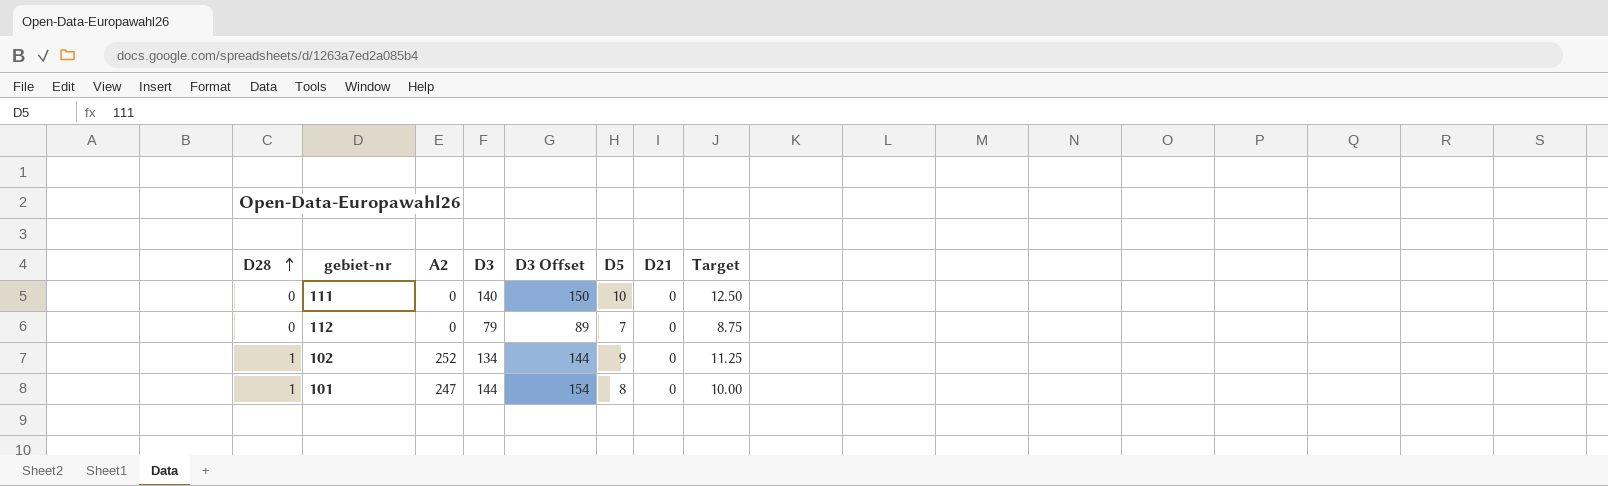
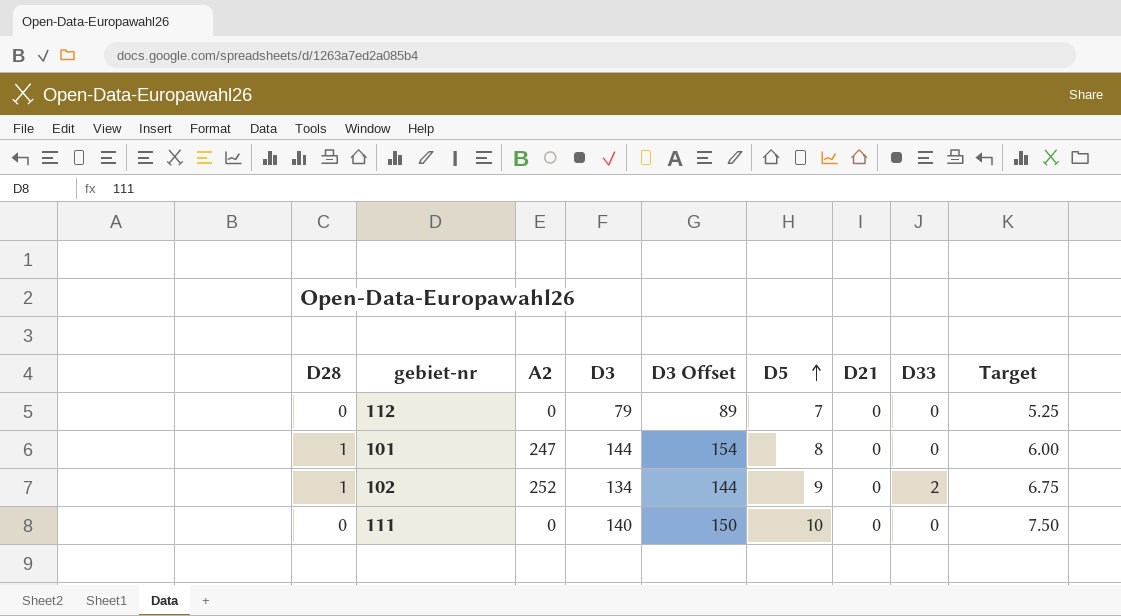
row order: D28 ascending -> D5 ascending
column D33 | position: none -> 8
column Target | formula: [D5] * 1.25 -> [D5] * 0.75

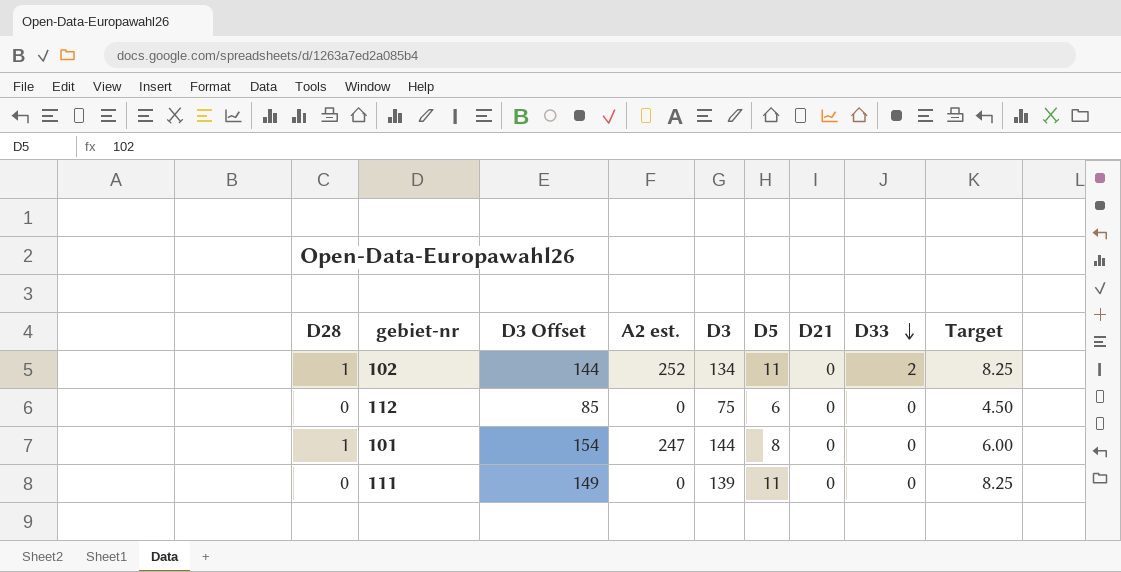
row order: D5 ascending -> D33 descending
column D3 Offset | position: 5 -> 3
column name: A2 -> A2 est.
102 | D5: 9 -> 11
102 | Target: 6.75 -> 8.25
112 | D3 Offset: 89 -> 85
112 | D3: 79 -> 75
112 | D5: 7 -> 6
112 | Target: 5.25 -> 4.50
111 | D3 Offset: 150 -> 149
111 | D3: 140 -> 139
111 | D5: 10 -> 11
111 | Target: 7.50 -> 8.25

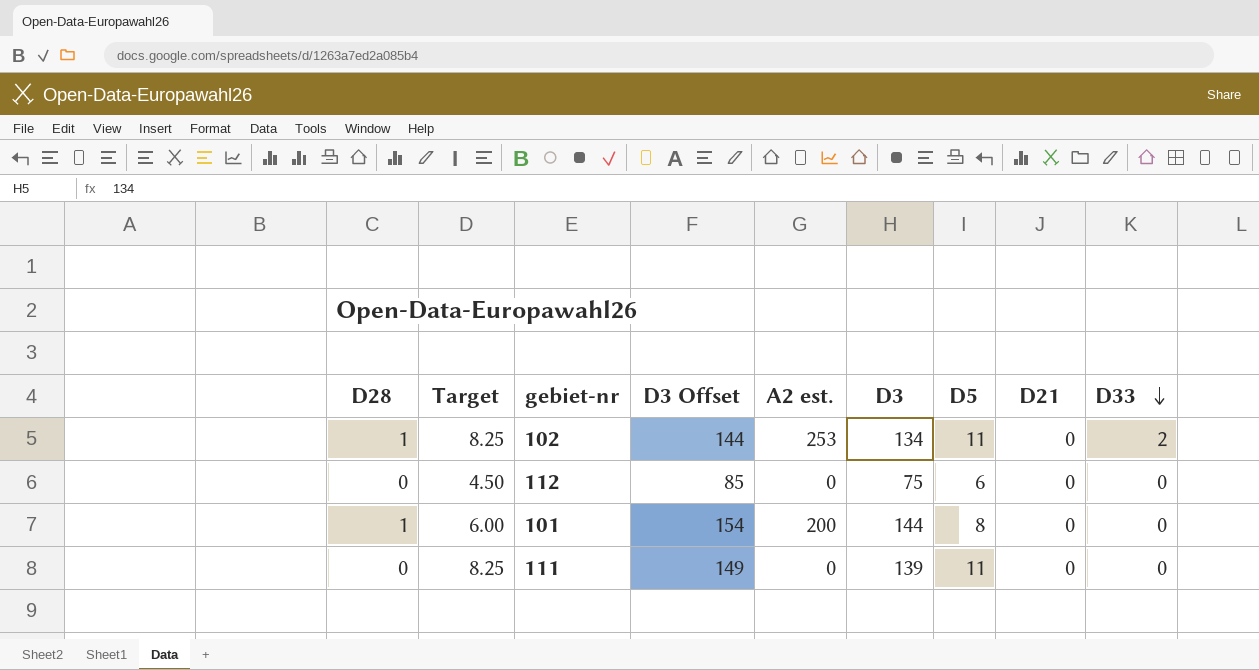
column Target | position: 9 -> 2
102 | A2 est.: 252 -> 253
101 | A2 est.: 247 -> 200

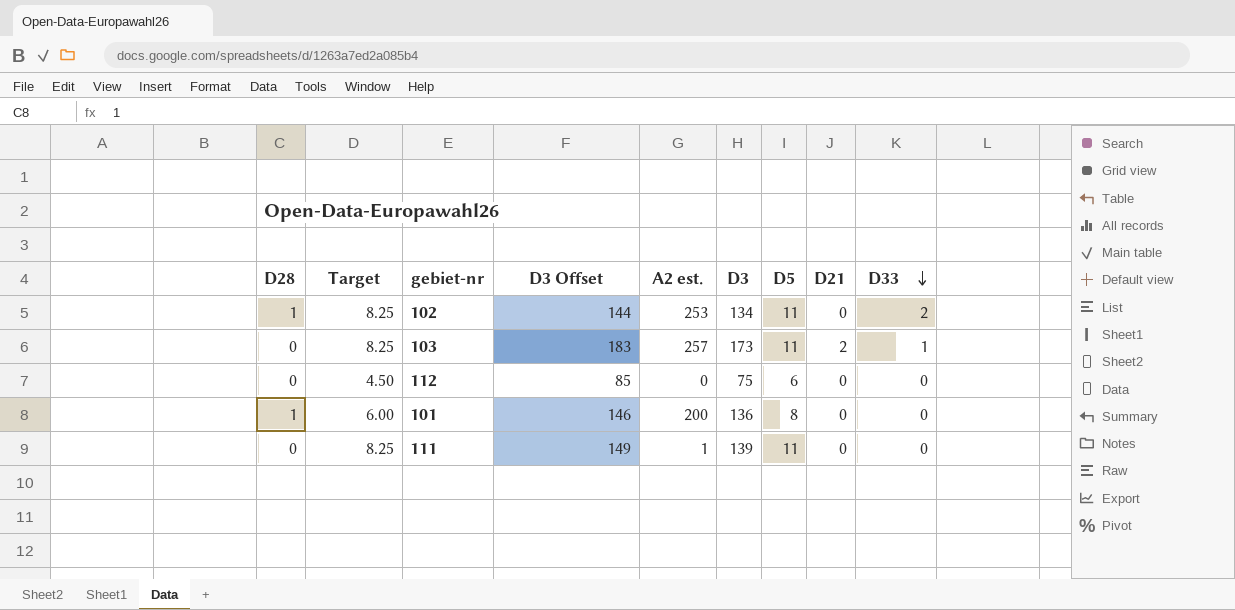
row 103: none -> 0 | 8.25 | 183 | 257 | 173 | 11 | 2 | 1
101 | D3 Offset: 154 -> 146
101 | D3: 144 -> 136
111 | A2 est.: 0 -> 1

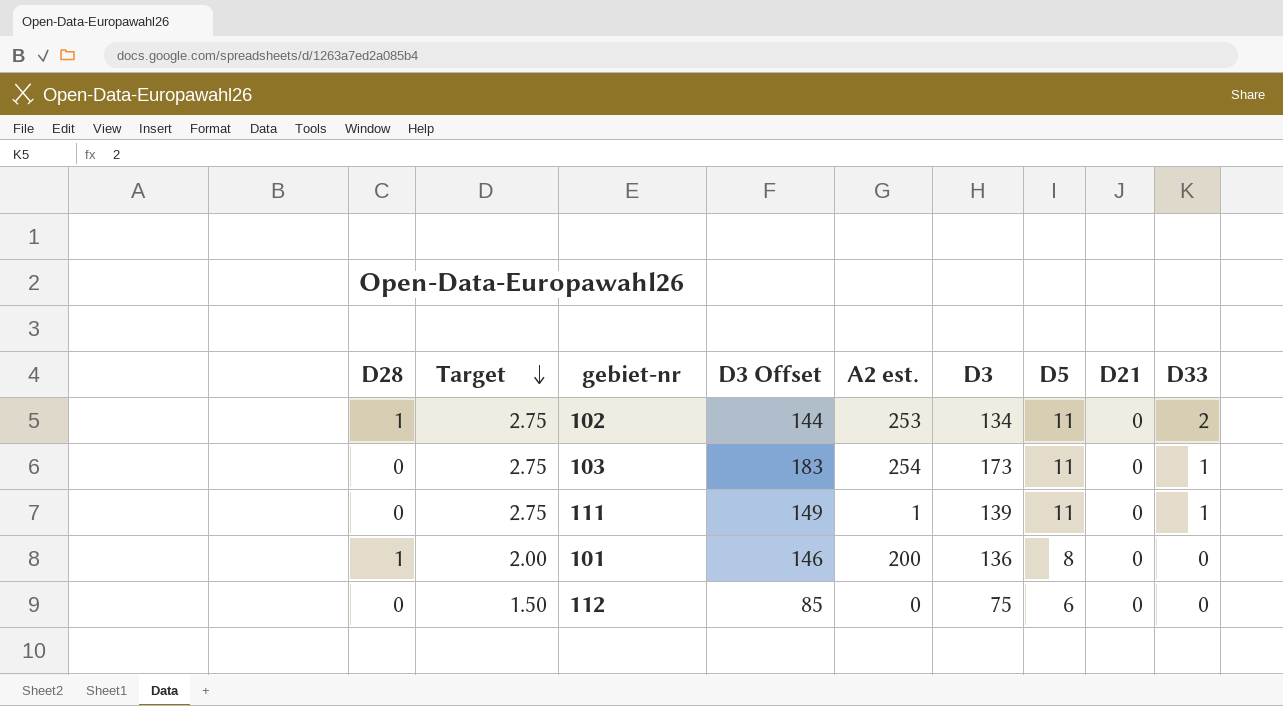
row order: D33 descending -> Target descending
column Target | formula: [D5] * 0.75 -> [D5] * 0.25
103 | A2 est.: 257 -> 254
103 | D21: 2 -> 0
111 | D33: 0 -> 1

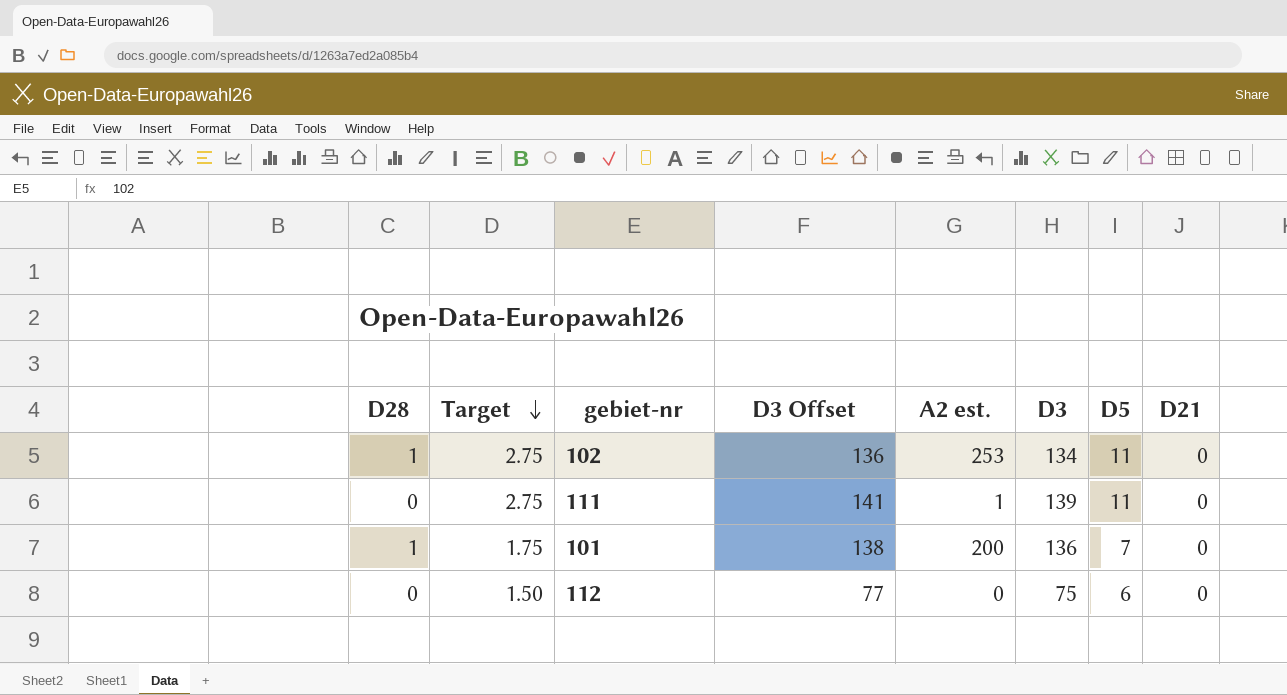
column D33 | position: 9 -> none
column D3 Offset | formula: [D3] + 10 -> [D3] + 2
row 103: 0 | 2.75 | 183 | 254 | 173 | 11 | 0 | 1 -> none
101 | Target: 2.00 -> 1.75
101 | D5: 8 -> 7

